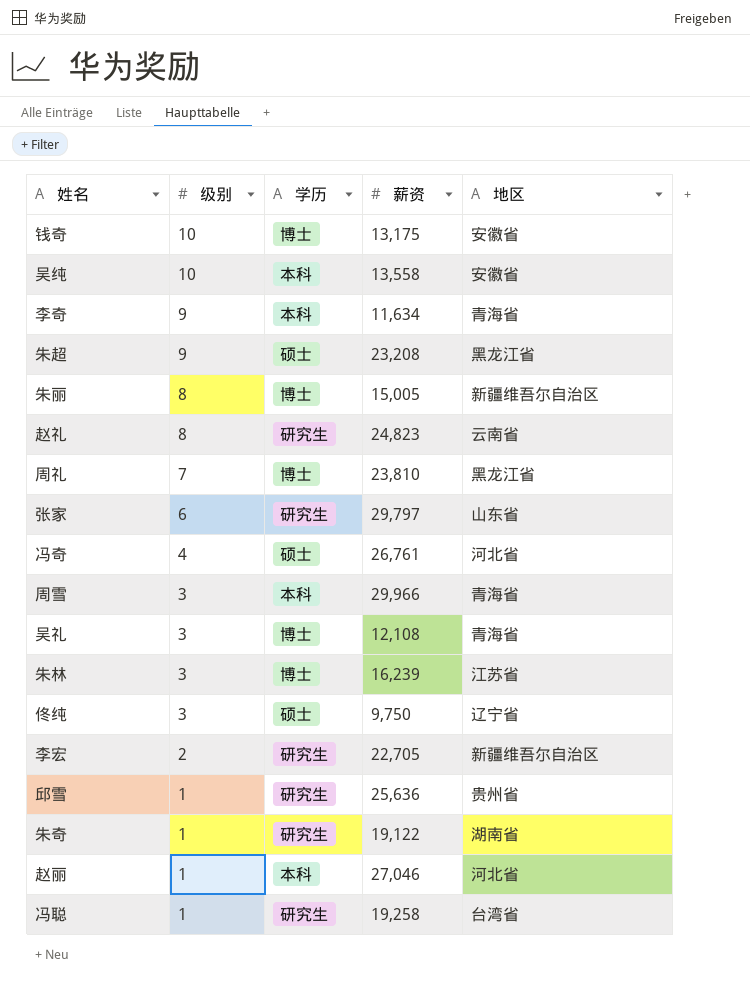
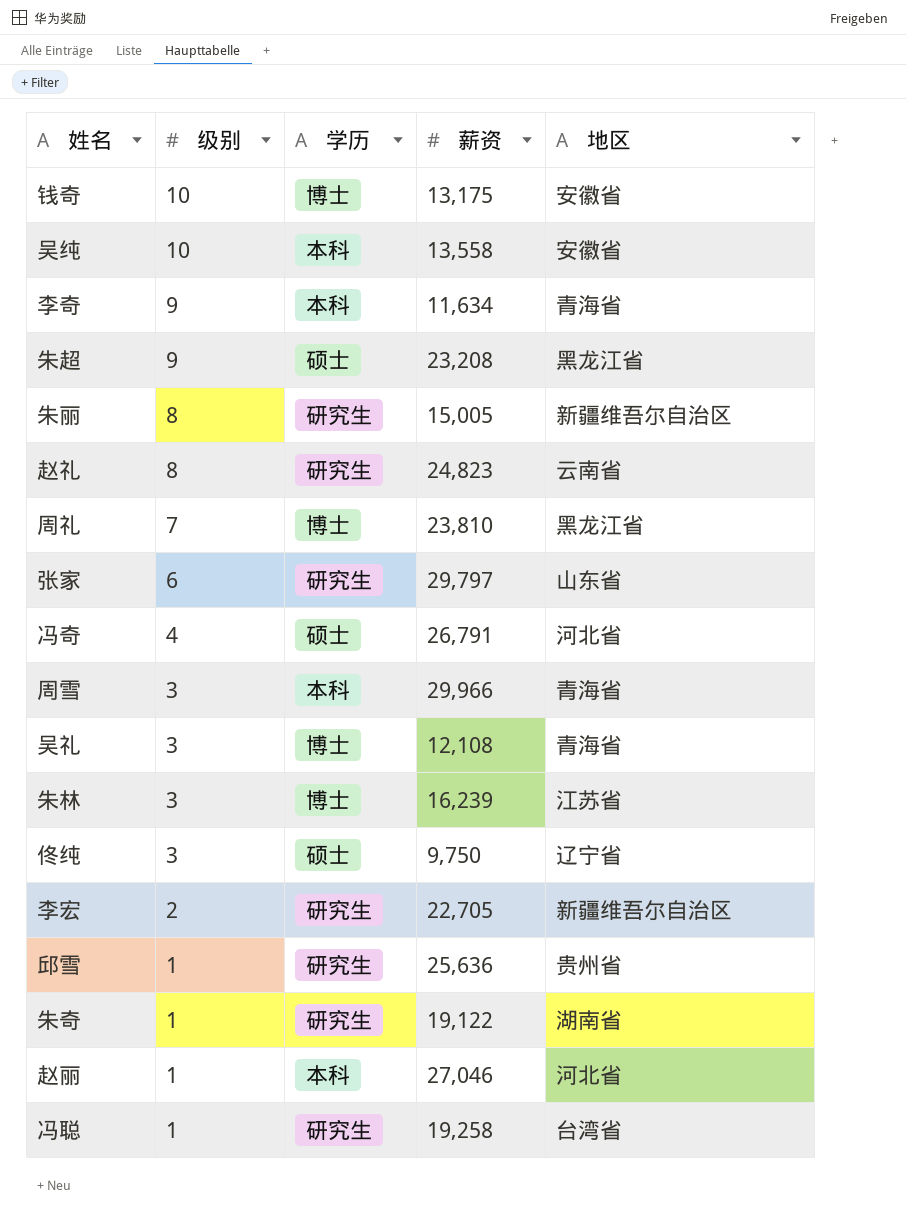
朱丽 | 学历: 博士 -> 研究生
冯奇 | 薪资: 26,761 -> 26,791

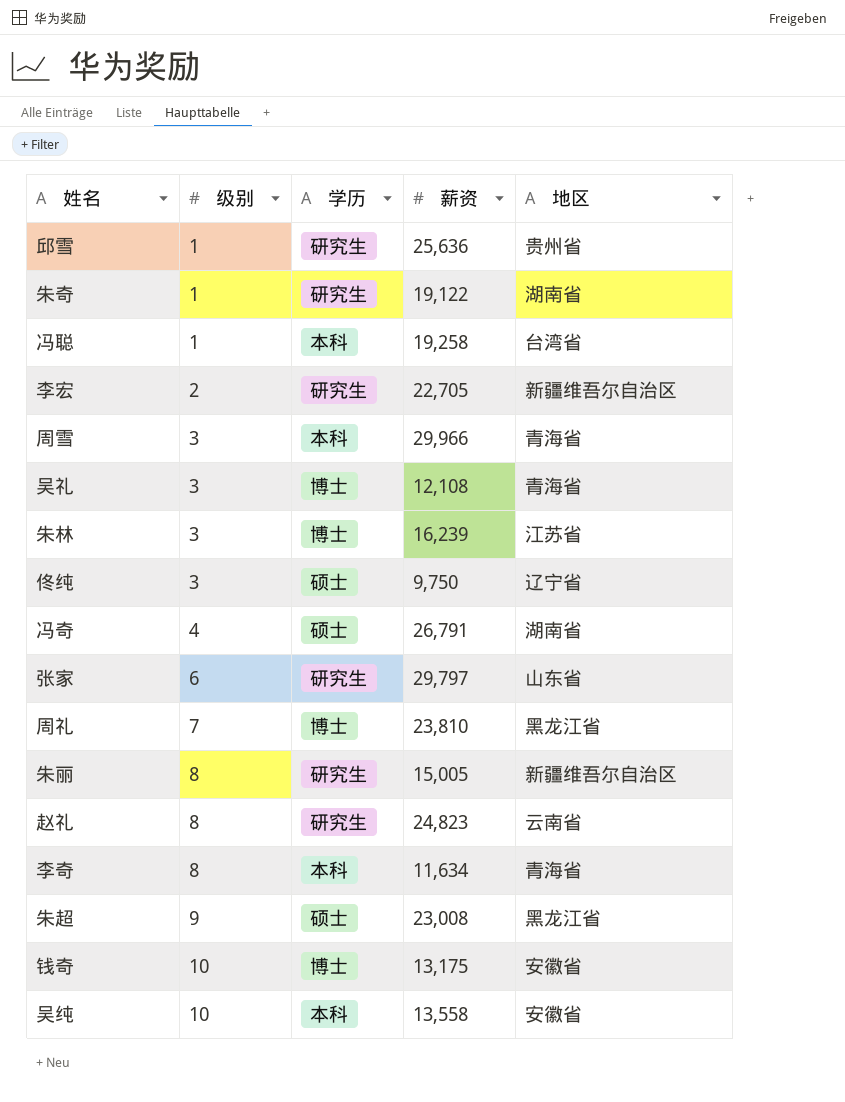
row order: 级别 descending -> 级别 ascending
row 赵丽: 1 | 本科 | 27,046 | 河北省 -> none
冯聪 | 学历: 研究生 -> 本科
冯奇 | 地区: 河北省 -> 湖南省
李奇 | 级别: 9 -> 8
朱超 | 薪资: 23,208 -> 23,008

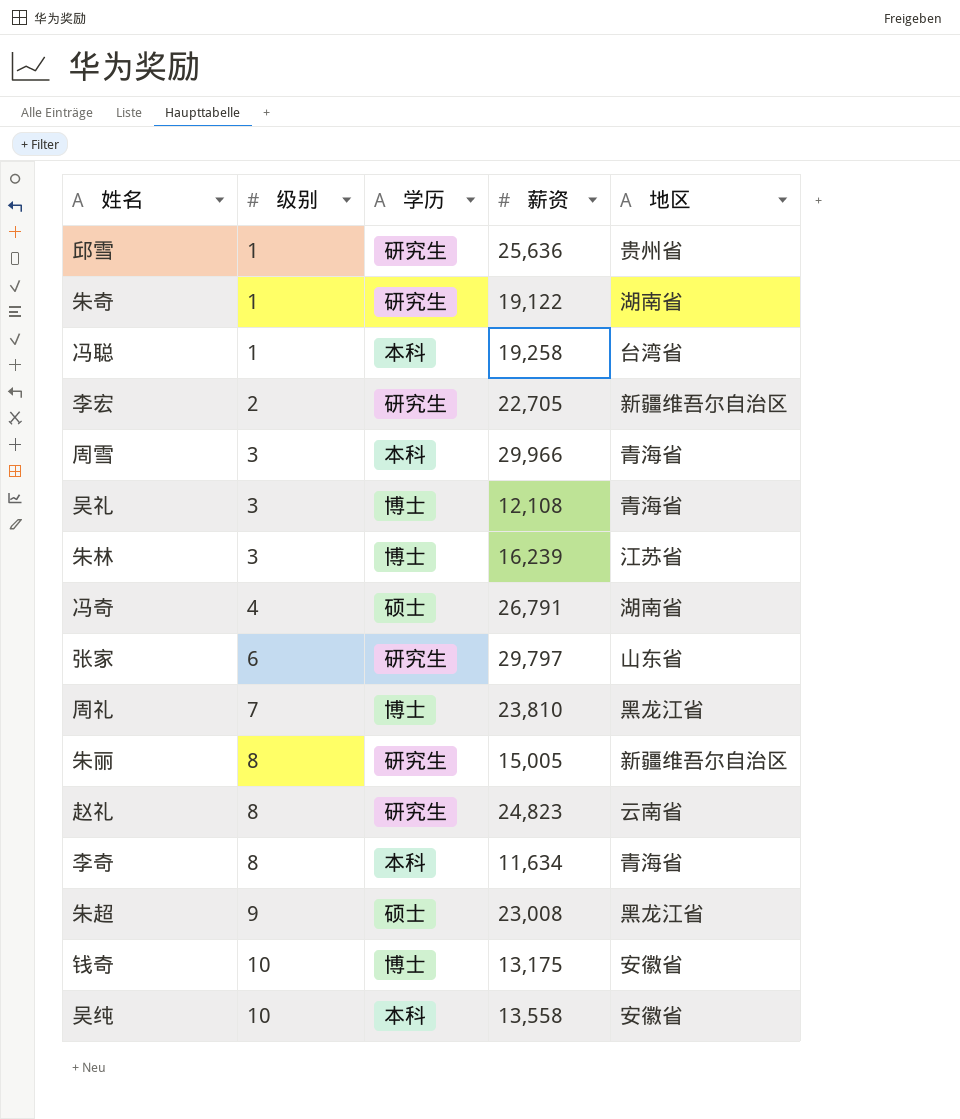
row 佟纯: 3 | 硕士 | 9,750 | 辽宁省 -> none

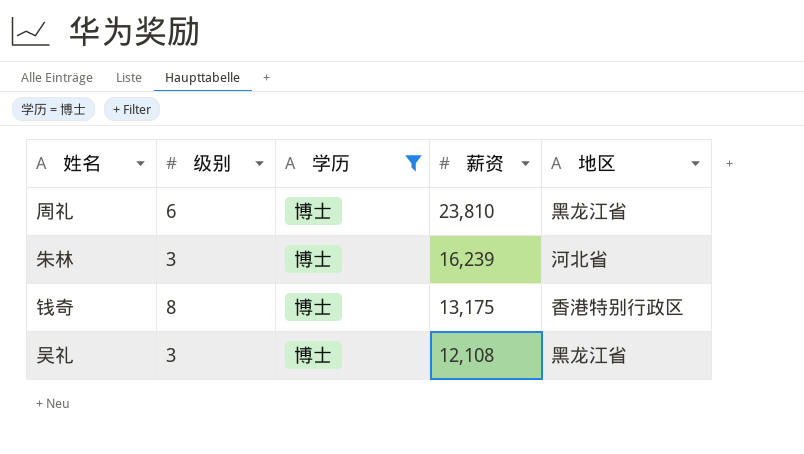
filter: none -> 学历 = 博士
row order: 级别 ascending -> 薪资 descending
周礼 | 级别: 7 -> 6
朱林 | 地区: 江苏省 -> 河北省
钱奇 | 级别: 10 -> 8
钱奇 | 地区: 安徽省 -> 香港特别行政区
吴礼 | 地区: 青海省 -> 黑龙江省

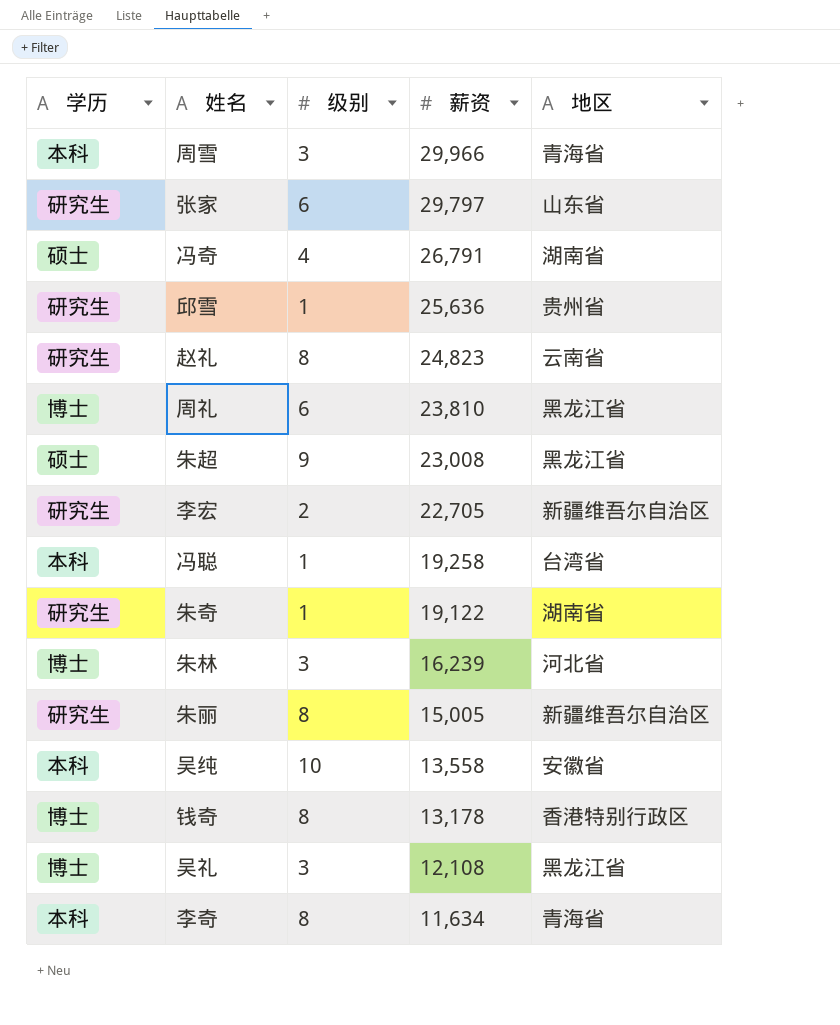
filter: 学历 = 博士 -> none
column 学历 | position: 3 -> 1
钱奇 | 薪资: 13,175 -> 13,178

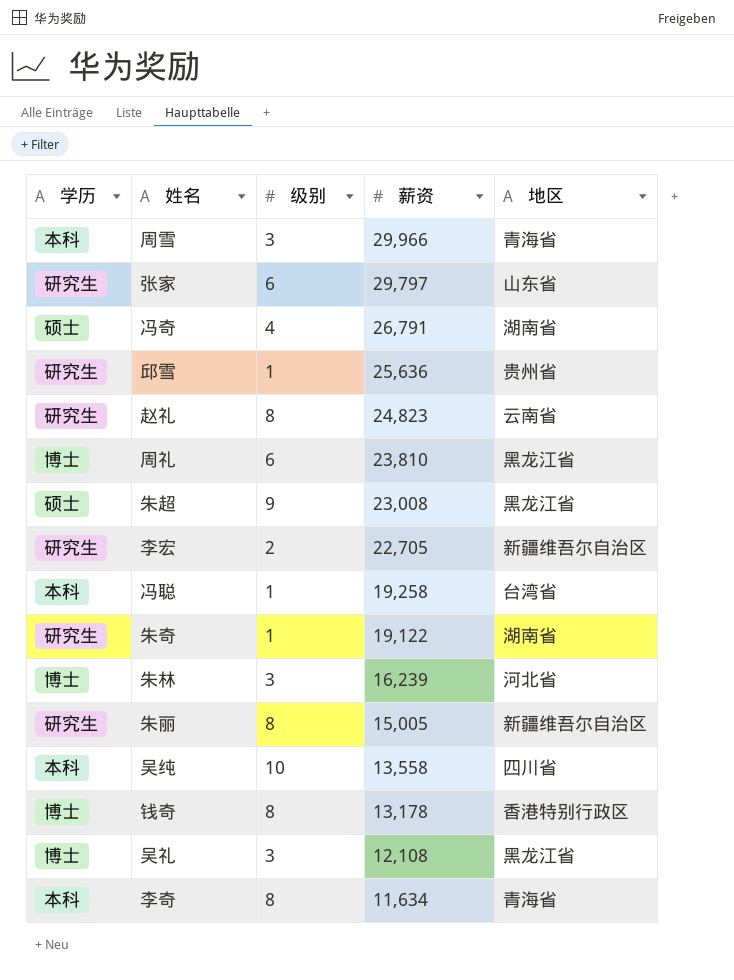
吴纯 | 地区: 安徽省 -> 四川省

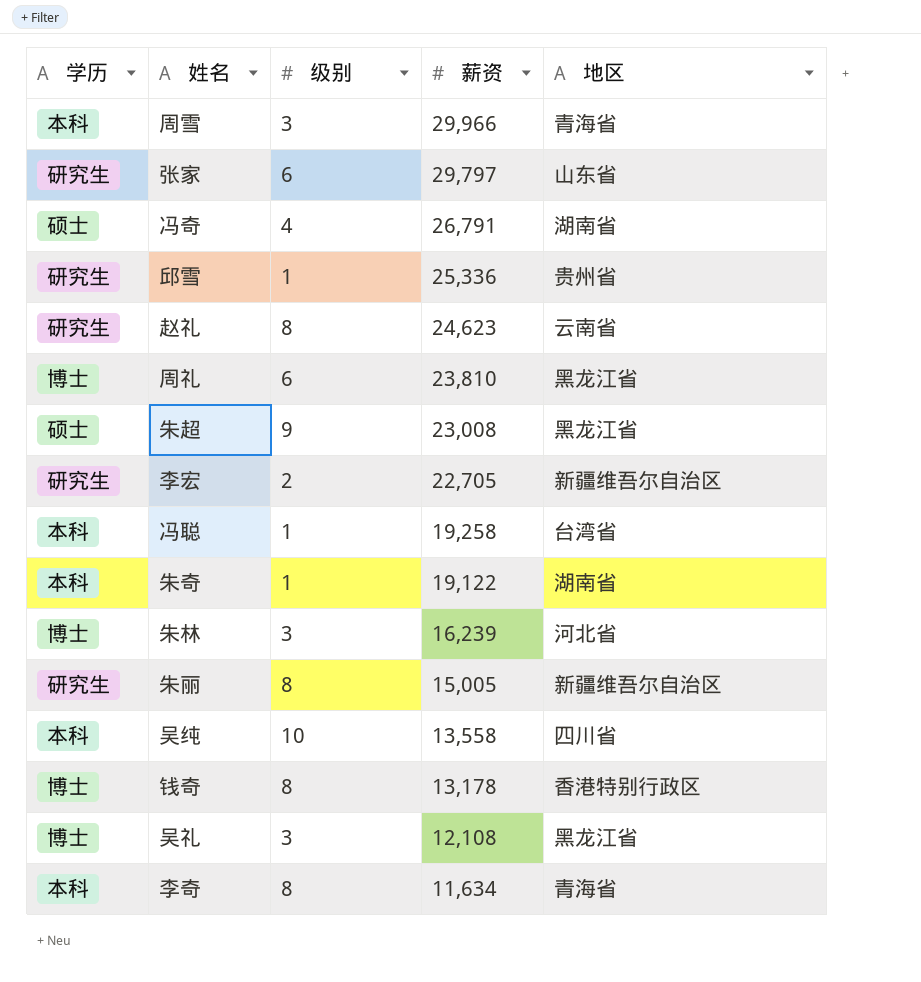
邱雪 | 薪资: 25,636 -> 25,336
赵礼 | 薪资: 24,823 -> 24,623
朱奇 | 学历: 研究生 -> 本科

